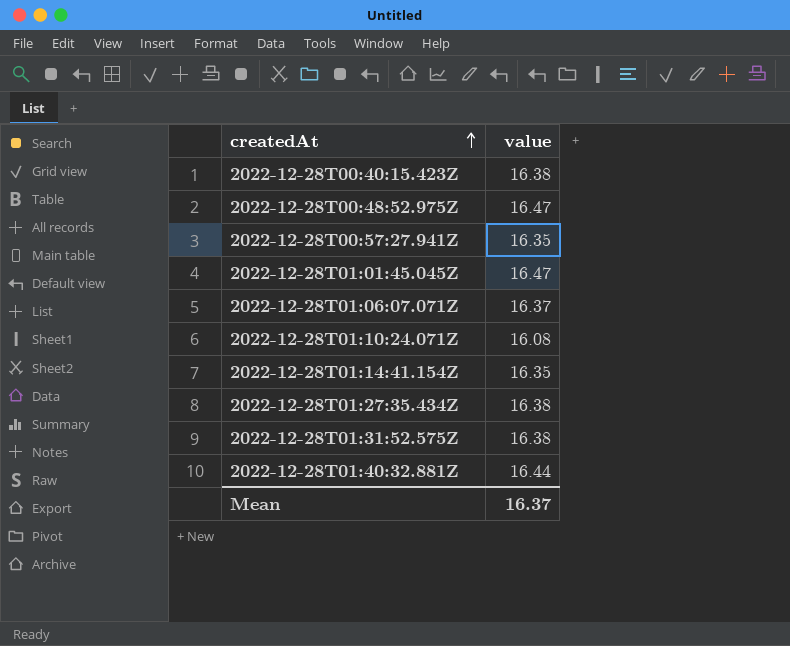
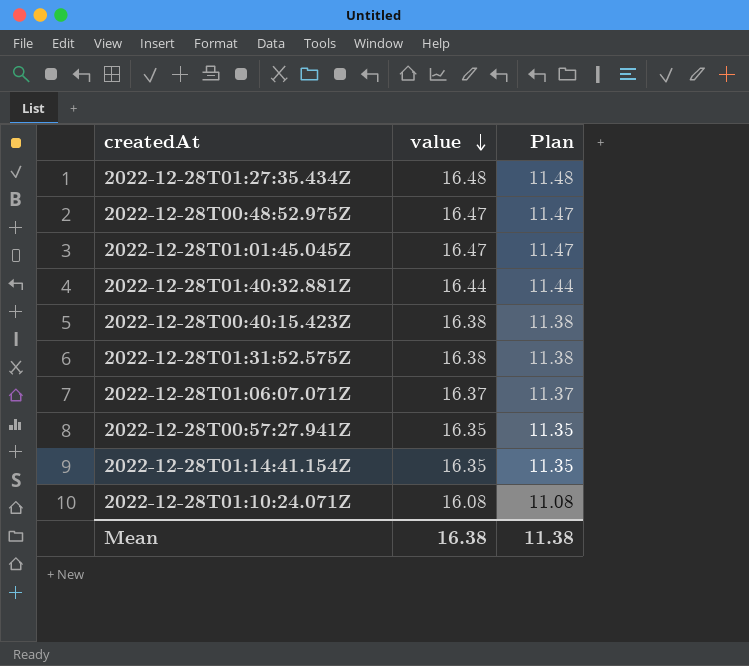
row order: createdAt ascending -> value descending
column Plan | formula: none -> [value] - 5
2022-12-28T01:27:35.434Z | value: 16.38 -> 16.48
Mean | value: 16.37 -> 16.38

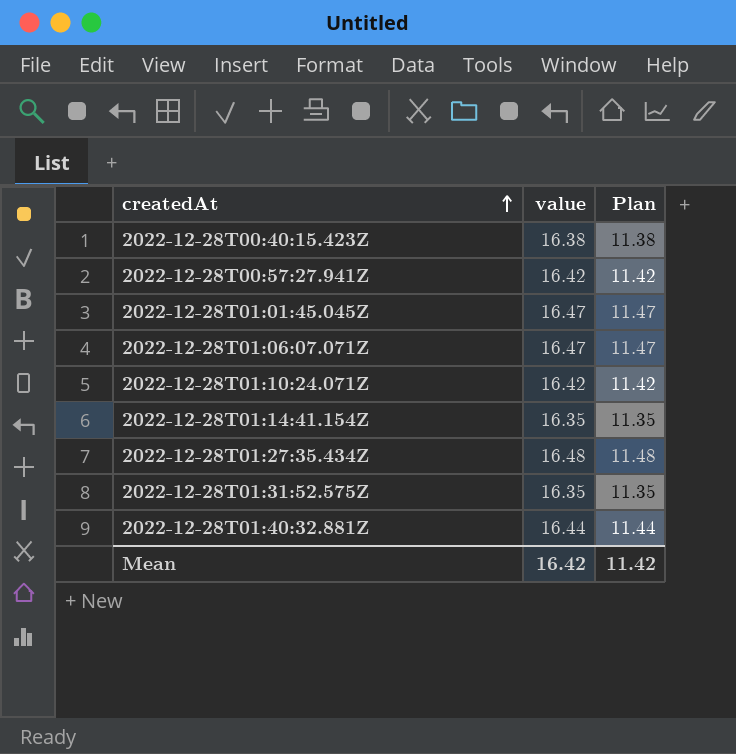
row order: value descending -> createdAt ascending
row 2022-12-28T00:48:52.975Z: 16.47 | 11.47 -> none
2022-12-28T00:57:27.941Z | value: 16.35 -> 16.42
2022-12-28T00:57:27.941Z | Plan: 11.35 -> 11.42
2022-12-28T01:06:07.071Z | value: 16.37 -> 16.47
2022-12-28T01:06:07.071Z | Plan: 11.37 -> 11.47
2022-12-28T01:10:24.071Z | value: 16.08 -> 16.42
2022-12-28T01:10:24.071Z | Plan: 11.08 -> 11.42
2022-12-28T01:31:52.575Z | value: 16.38 -> 16.35
2022-12-28T01:31:52.575Z | Plan: 11.38 -> 11.35
Mean | value: 16.38 -> 16.42
Mean | Plan: 11.38 -> 11.42

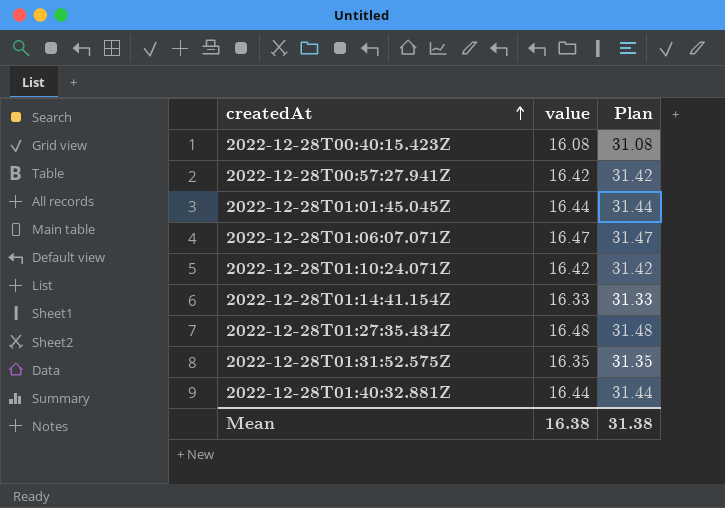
column Plan | formula: [value] - 5 -> [value] + 15
2022-12-28T00:40:15.423Z | value: 16.38 -> 16.08
2022-12-28T01:01:45.045Z | value: 16.47 -> 16.44
2022-12-28T01:14:41.154Z | value: 16.35 -> 16.33
Mean | value: 16.42 -> 16.38
Mean | Plan: 11.42 -> 31.38

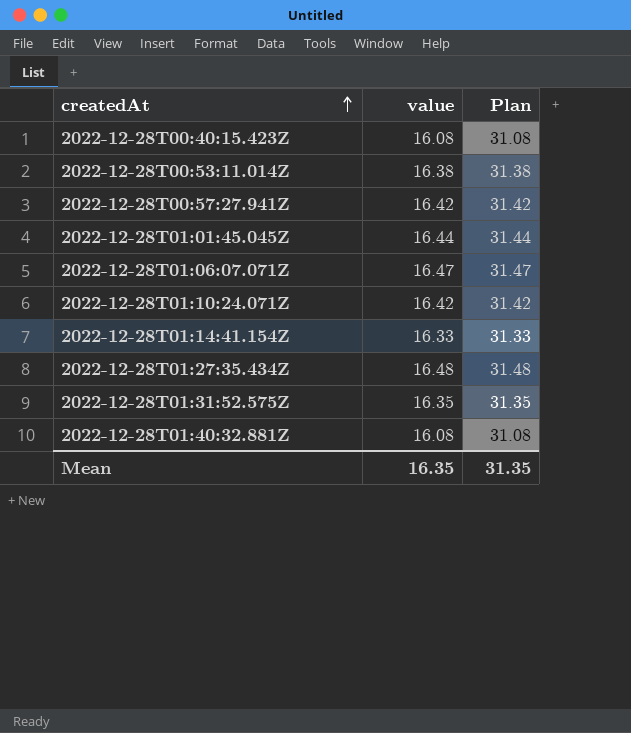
row 2022-12-28T00:53:11.014Z: none -> 16.38 | 31.38
2022-12-28T01:40:32.881Z | value: 16.44 -> 16.08
2022-12-28T01:40:32.881Z | Plan: 31.44 -> 31.08
Mean | value: 16.38 -> 16.35
Mean | Plan: 31.38 -> 31.35

